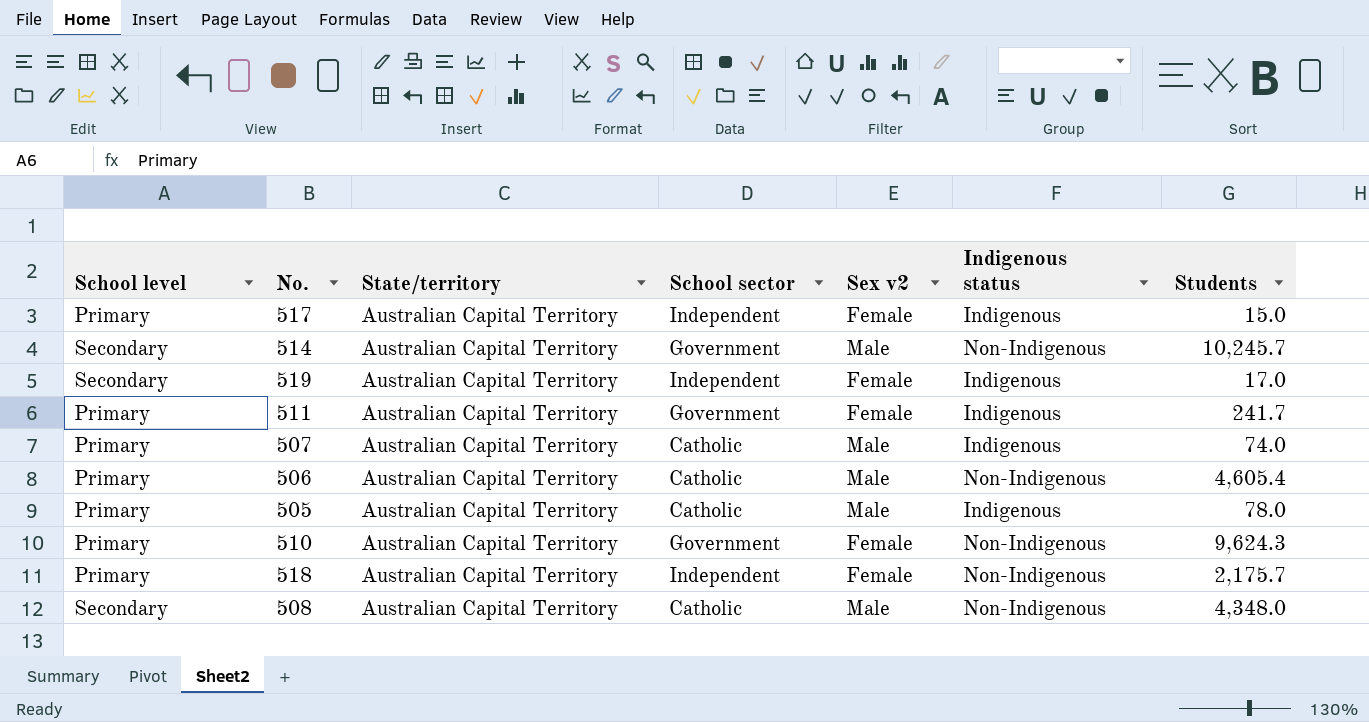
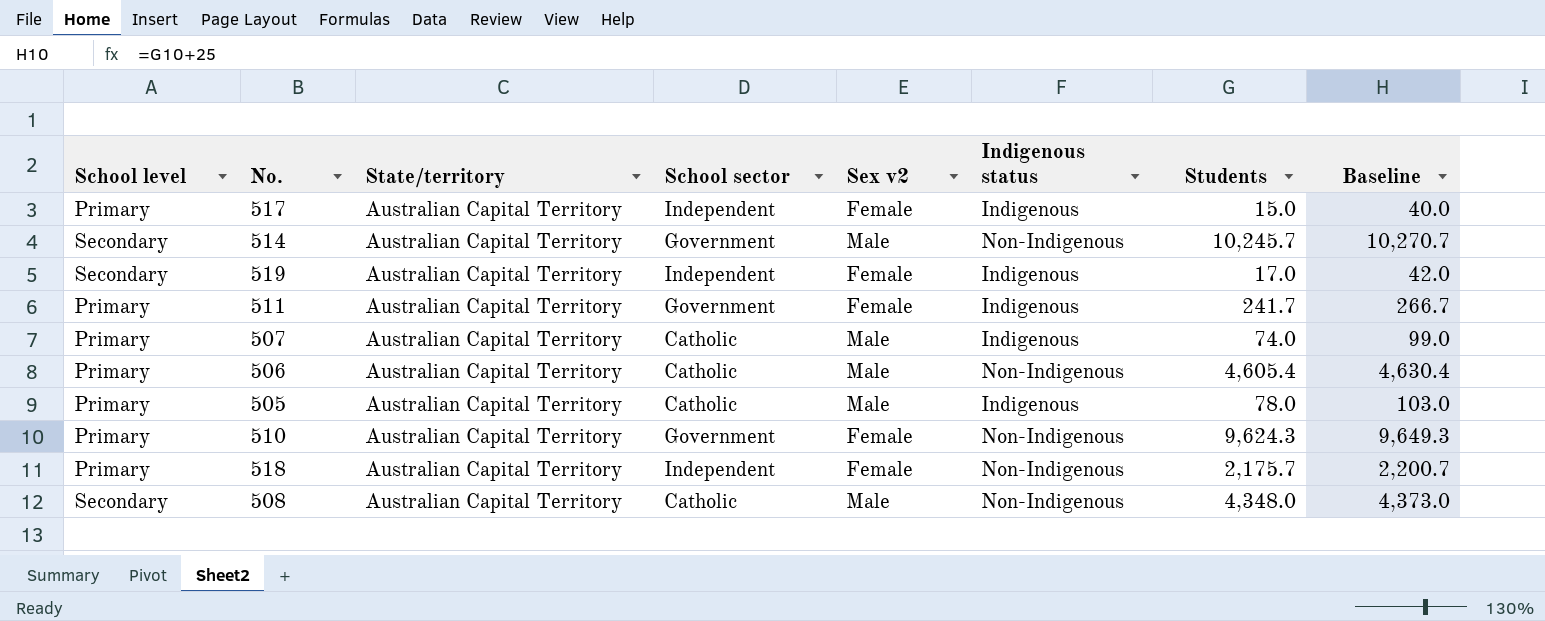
column Baseline | formula: none -> [Students] + 25

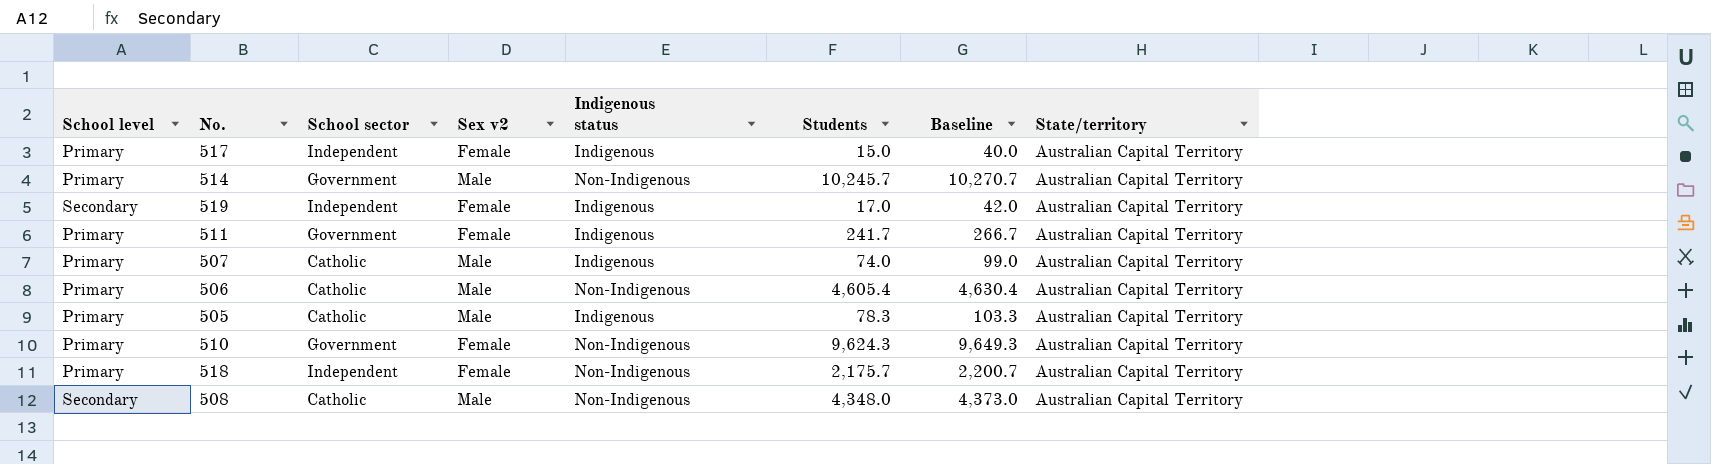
column State/territory | position: 3 -> 8
514 | School level: Secondary -> Primary
505 | Students: 78.0 -> 78.3
505 | Baseline: 103.0 -> 103.3

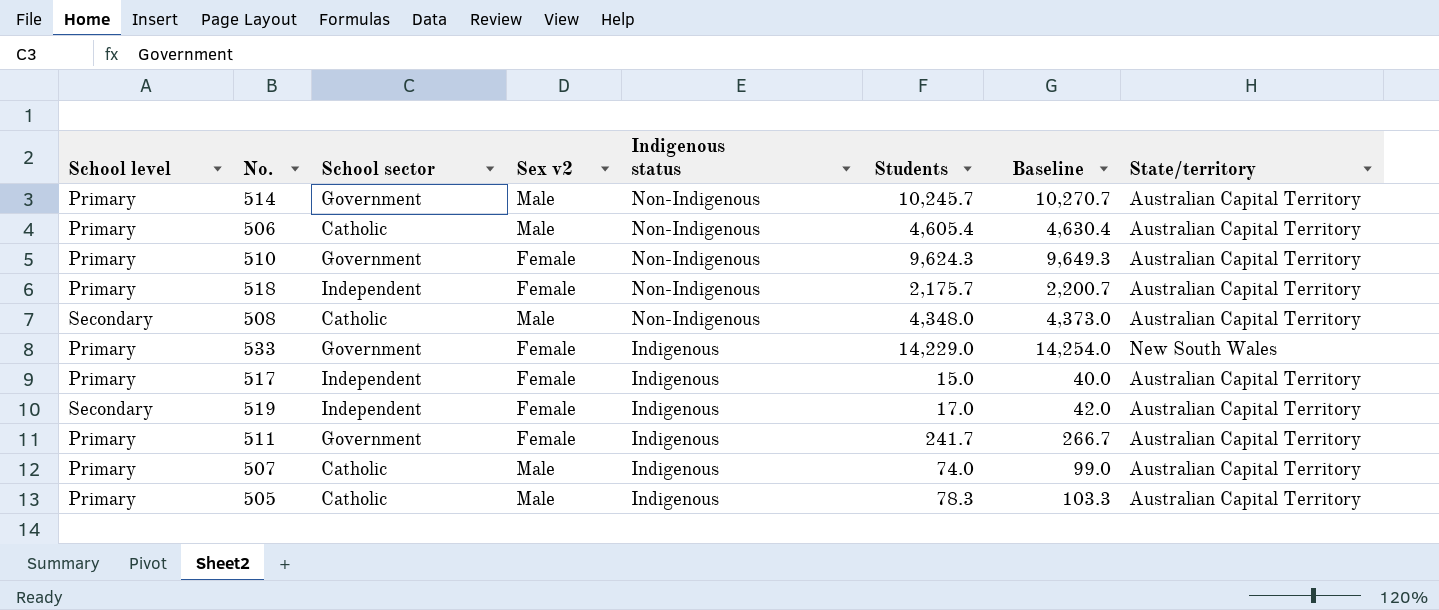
row order: none -> Indigenous status descending
row 533: none -> Primary | Government | Female | Indigenous | 14,229.0 | 14,254.0 | New South Wales

